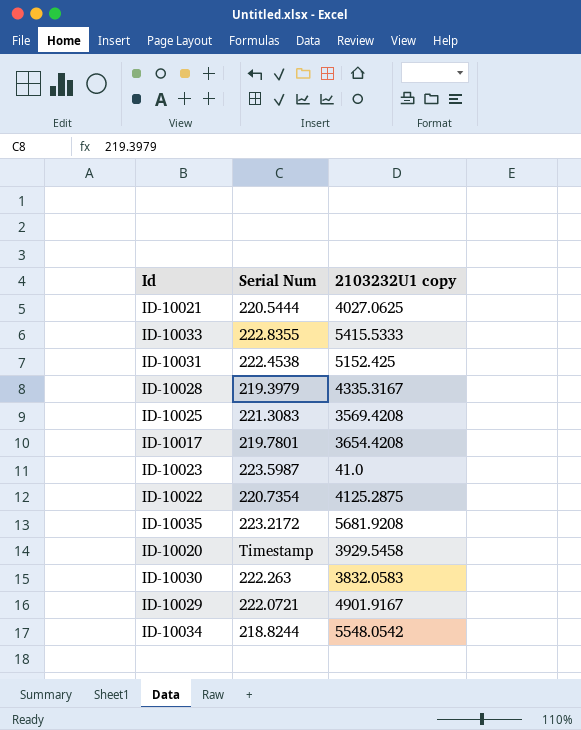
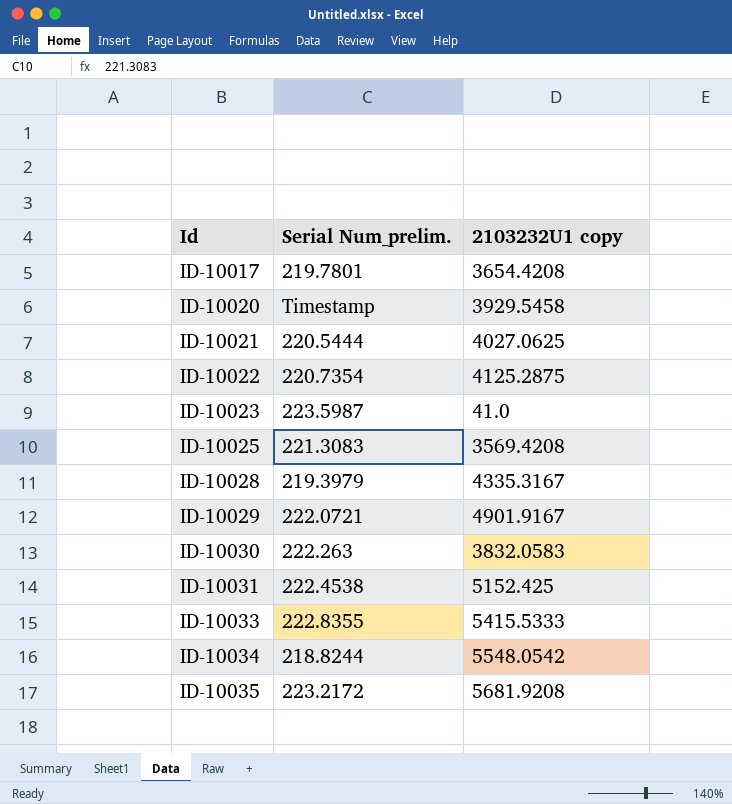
row order: none -> Id ascending
column name: Serial Num -> Serial Num_prelim.

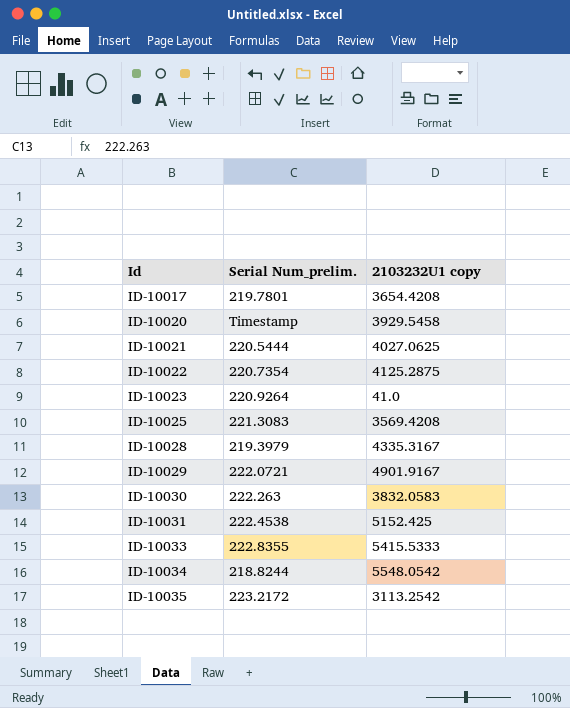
ID-10023 | Serial Num_prelim.: 223.5987 -> 220.9264
ID-10035 | 2103232U1 copy: 5681.9208 -> 3113.2542

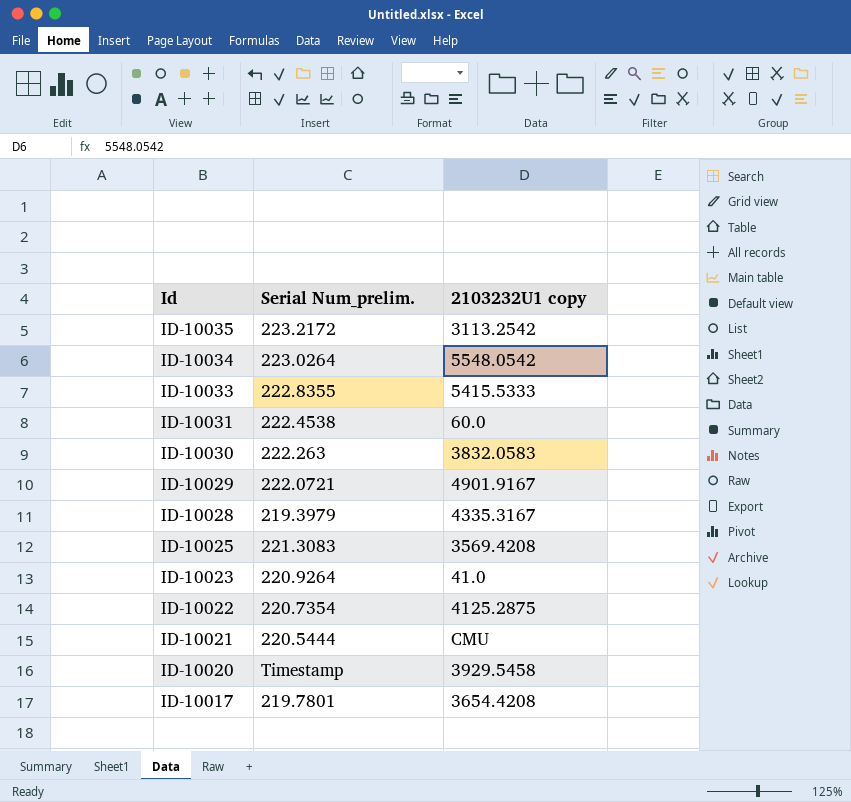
row order: Id ascending -> Id descending
ID-10034 | Serial Num_prelim.: 218.8244 -> 223.0264
ID-10031 | 2103232U1 copy: 5152.425 -> 60.0
ID-10021 | 2103232U1 copy: 4027.0625 -> CMU

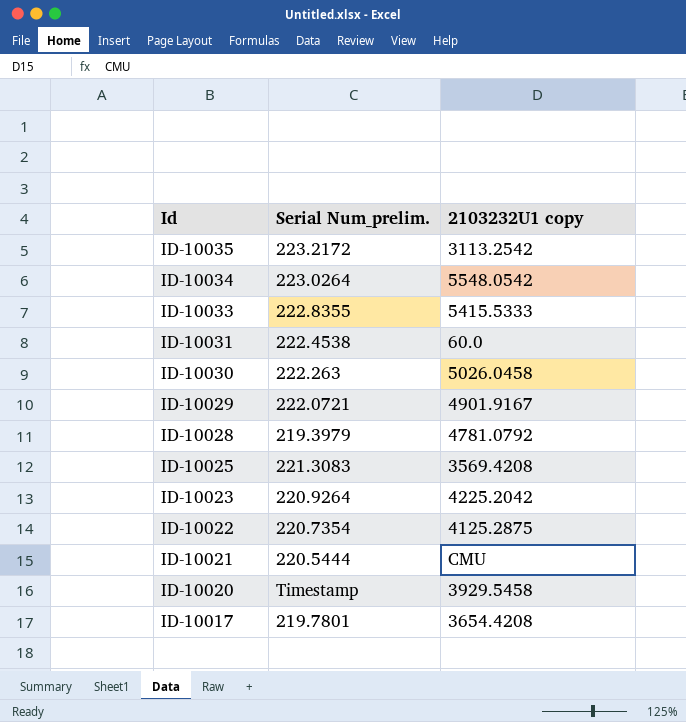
ID-10030 | 2103232U1 copy: 3832.0583 -> 5026.0458
ID-10028 | 2103232U1 copy: 4335.3167 -> 4781.0792
ID-10023 | 2103232U1 copy: 41.0 -> 4225.2042

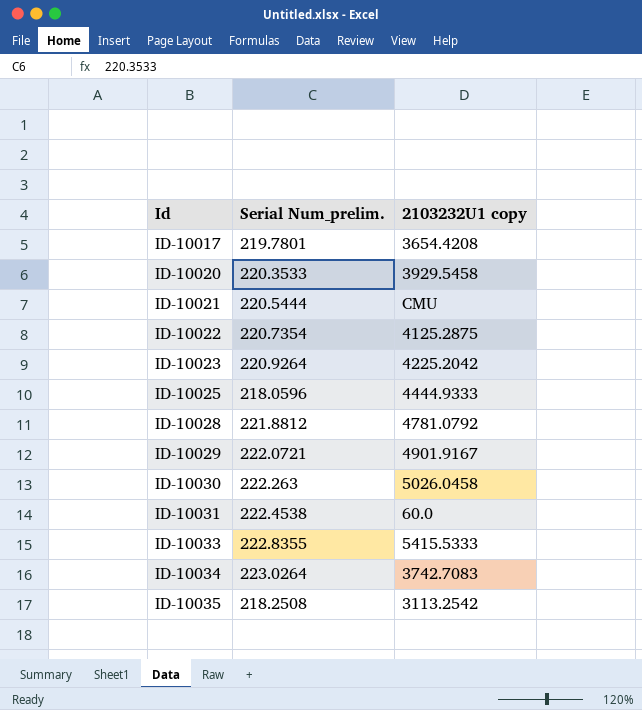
row order: Id descending -> Id ascending
ID-10020 | Serial Num_prelim.: Timestamp -> 220.3533
ID-10025 | Serial Num_prelim.: 221.3083 -> 218.0596
ID-10025 | 2103232U1 copy: 3569.4208 -> 4444.9333
ID-10028 | Serial Num_prelim.: 219.3979 -> 221.8812
ID-10034 | 2103232U1 copy: 5548.0542 -> 3742.7083
ID-10035 | Serial Num_prelim.: 223.2172 -> 218.2508

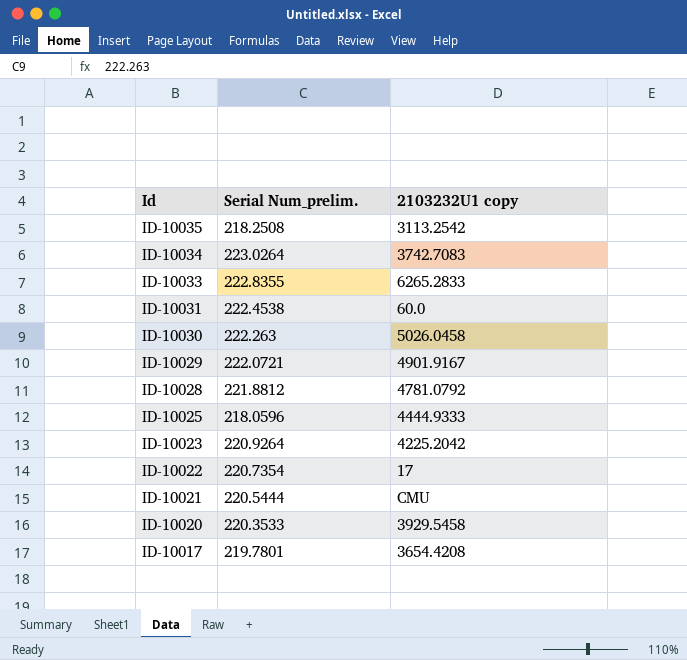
row order: Id ascending -> Id descending
ID-10033 | 2103232U1 copy: 5415.5333 -> 6265.2833
ID-10022 | 2103232U1 copy: 4125.2875 -> 17

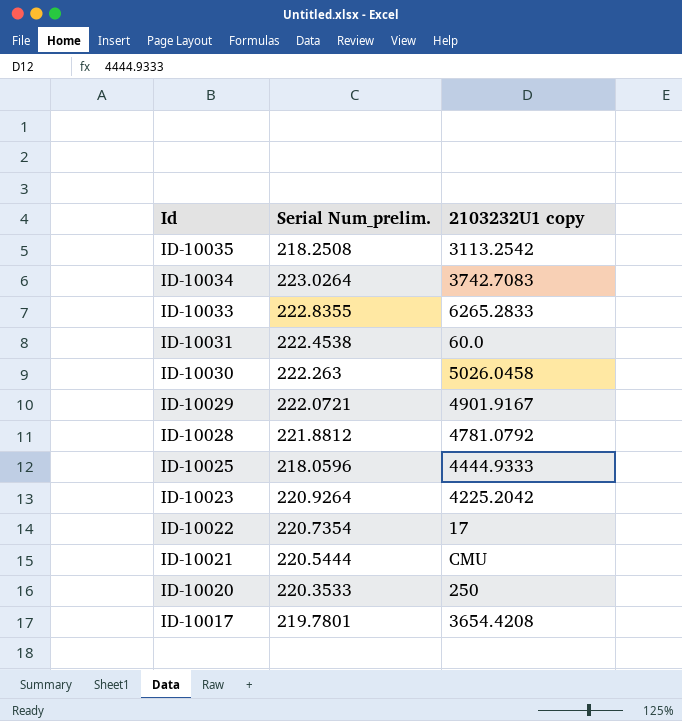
ID-10020 | 2103232U1 copy: 3929.5458 -> 250

